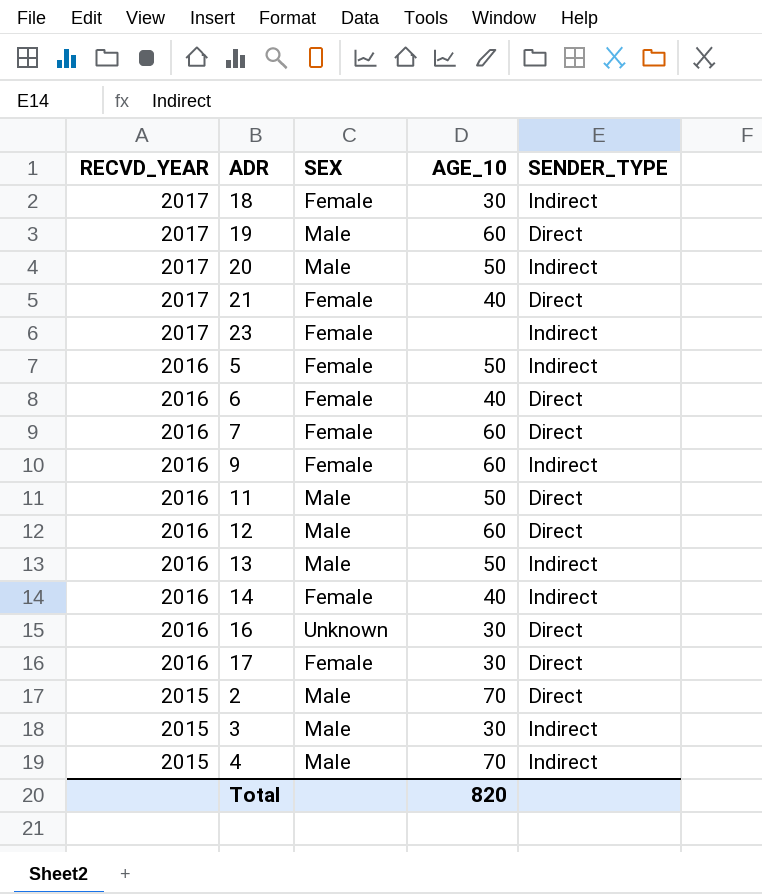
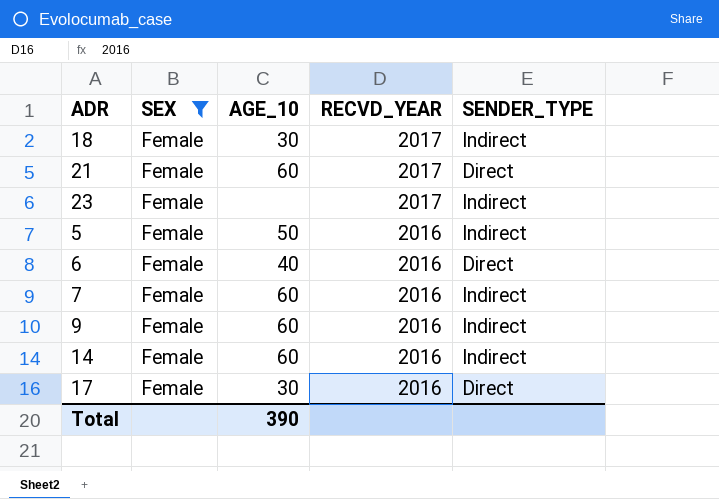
filter: none -> SEX = Female
column RECVD_YEAR | position: 1 -> 4
21 | AGE_10: 40 -> 60
7 | SENDER_TYPE: Direct -> Indirect
14 | AGE_10: 40 -> 60
Total | AGE_10: 820 -> 390

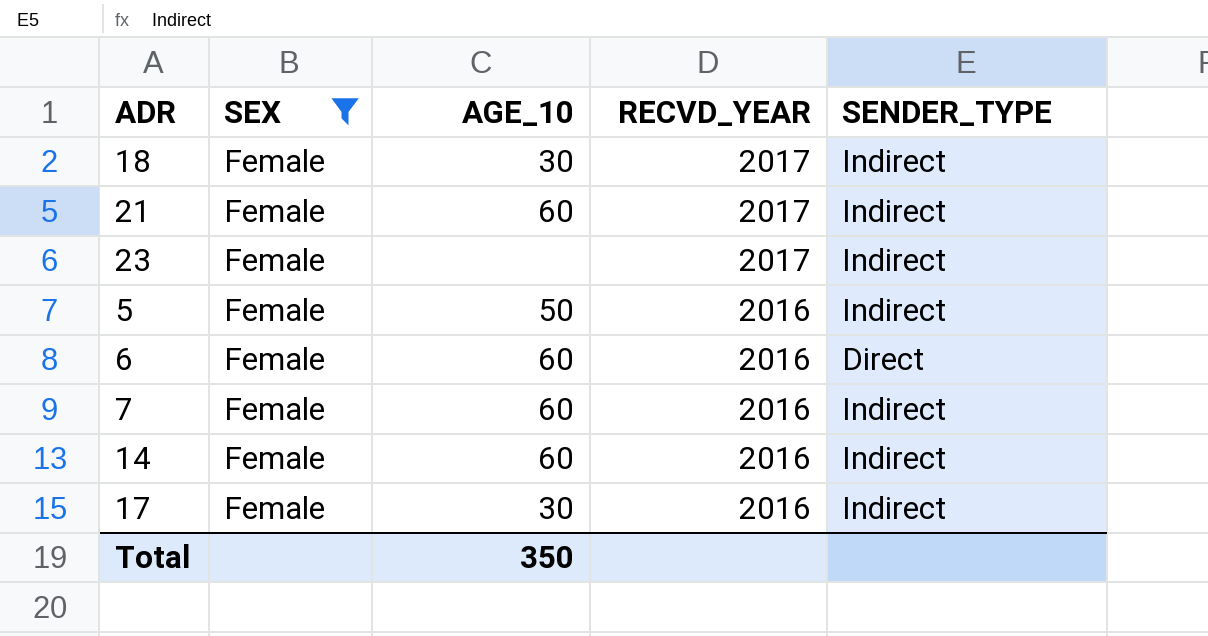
row 9: Female | 60 | 2016 | Indirect -> none
21 | SENDER_TYPE: Direct -> Indirect
6 | AGE_10: 40 -> 60
17 | SENDER_TYPE: Direct -> Indirect
Total | AGE_10: 390 -> 350

